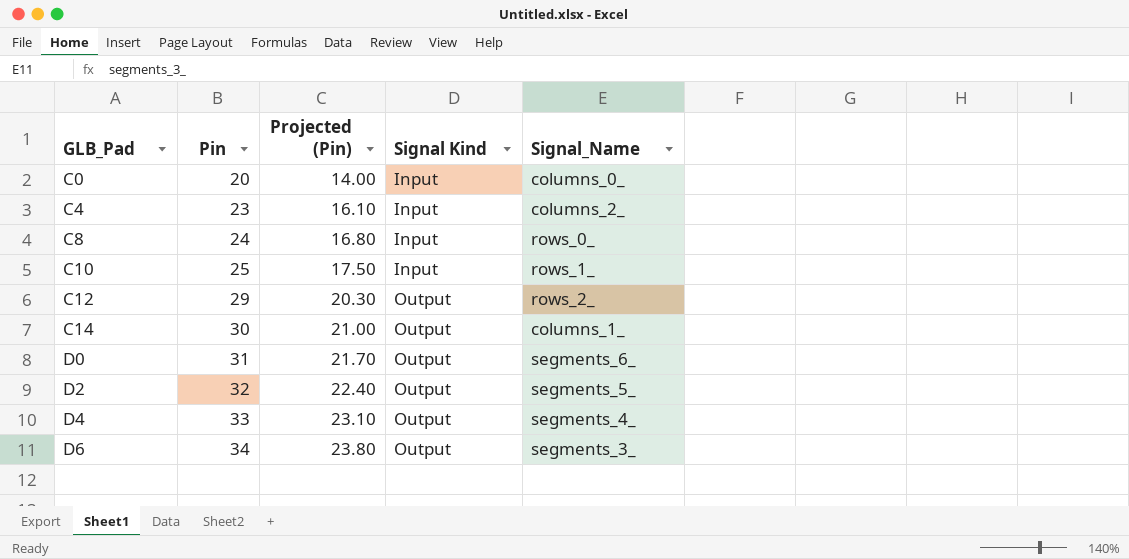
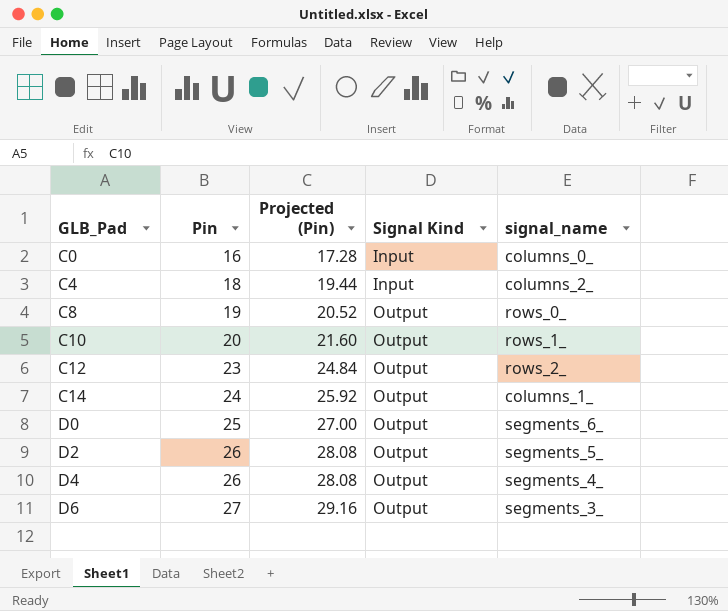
column Projected (Pin) | formula: [Pin] * 0.7 -> [Pin] * 1.08
column name: Signal_Name -> signal_name
C0 | Pin: 20 -> 16
C4 | Pin: 23 -> 18
C8 | Pin: 24 -> 19
C8 | Signal Kind: Input -> Output
C10 | Pin: 25 -> 20
C10 | Signal Kind: Input -> Output
C12 | Pin: 29 -> 23
C14 | Pin: 30 -> 24
D0 | Pin: 31 -> 25
D2 | Pin: 32 -> 26
D4 | Pin: 33 -> 26
D6 | Pin: 34 -> 27

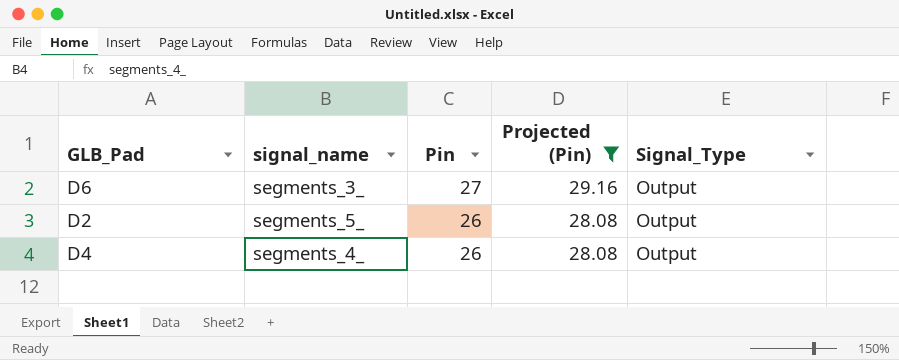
filter: none -> Projected (Pin) >= 28.08
row order: GLB_Pad ascending -> Pin descending
column signal_name | position: 5 -> 2
column name: Signal Kind -> Signal_Type

